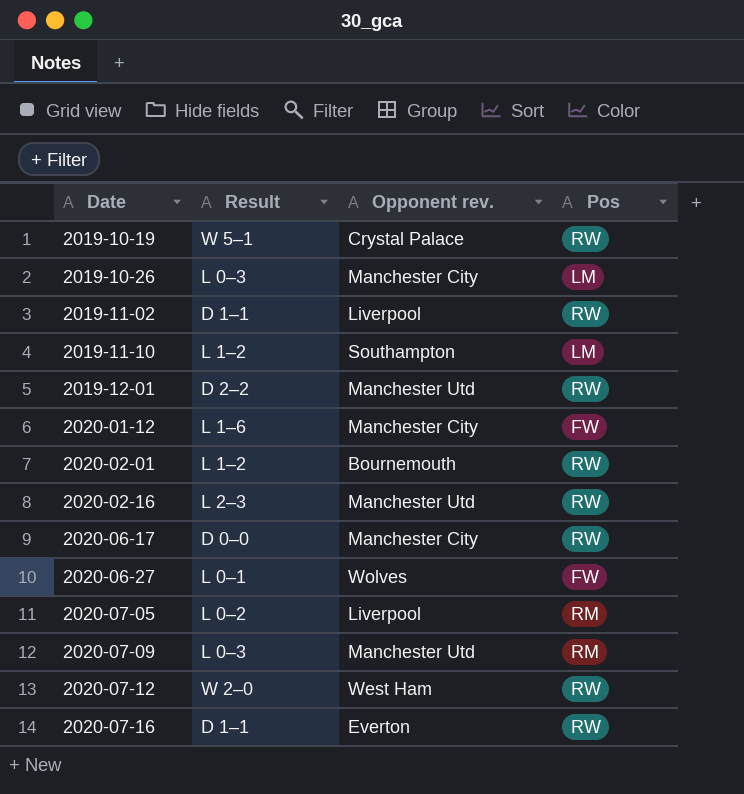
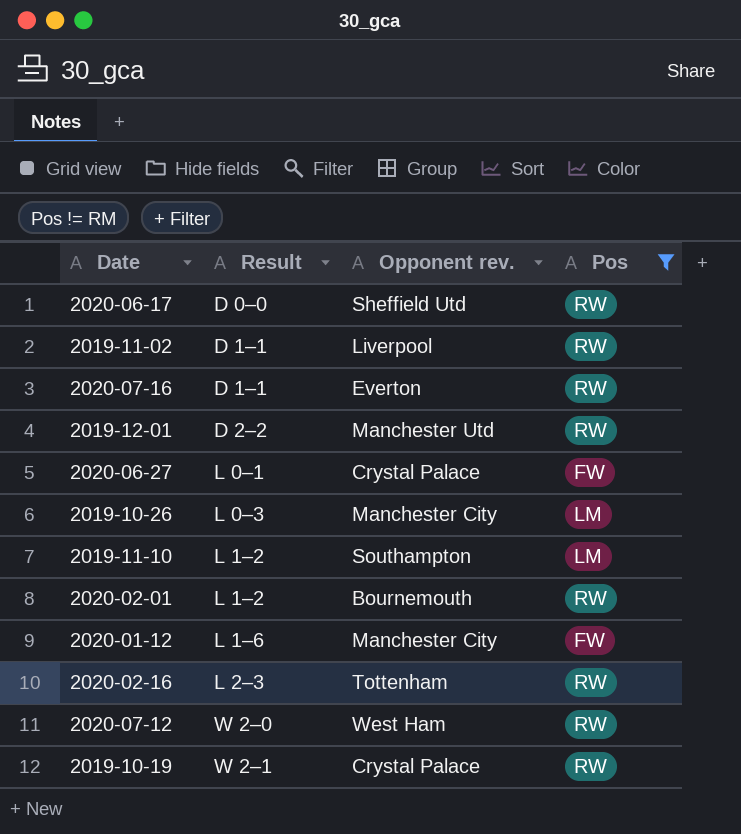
filter: none -> Pos != RM
row order: Date ascending -> Result ascending
2020-06-17 | Opponent rev.: Manchester City -> Sheffield Utd
2020-06-27 | Opponent rev.: Wolves -> Crystal Palace
2020-02-16 | Opponent rev.: Manchester Utd -> Tottenham
2019-10-19 | Result: W 5–1 -> W 2–1

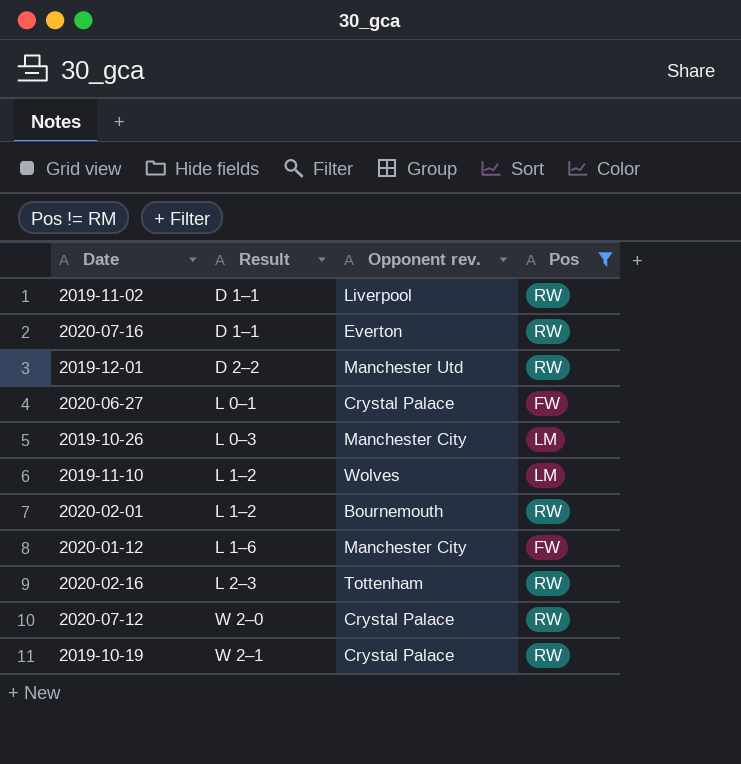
row 2020-06-17: D 0–0 | Sheffield Utd | RW -> none
2019-11-10 | Opponent rev.: Southampton -> Wolves
2020-07-12 | Opponent rev.: West Ham -> Crystal Palace

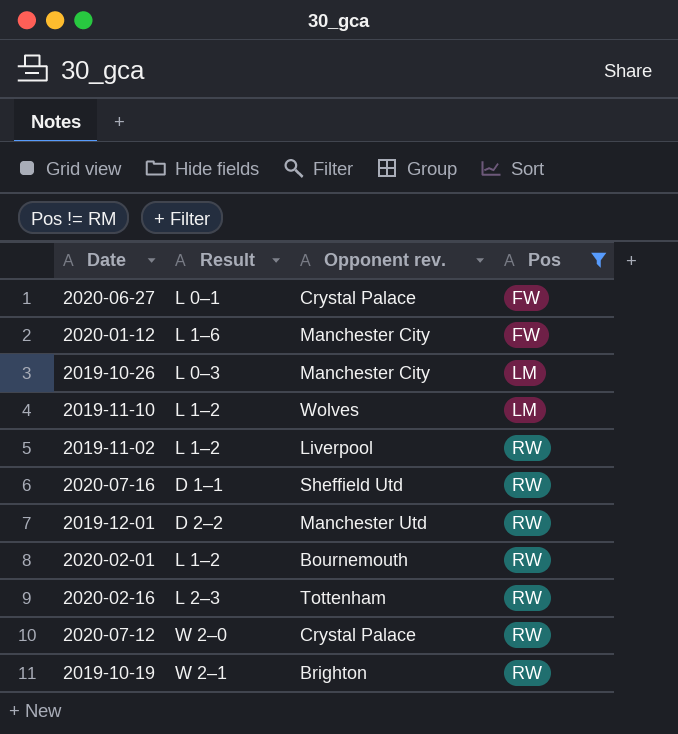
row order: Result ascending -> Pos ascending
2019-11-02 | Result: D 1–1 -> L 1–2
2020-07-16 | Opponent rev.: Everton -> Sheffield Utd
2019-10-19 | Opponent rev.: Crystal Palace -> Brighton

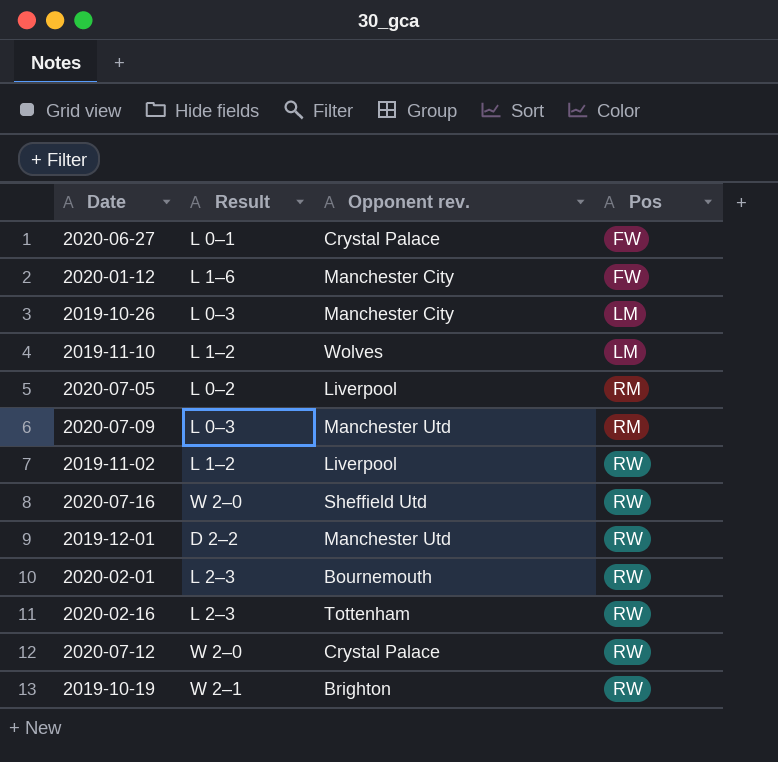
filter: Pos != RM -> none
2020-07-16 | Result: D 1–1 -> W 2–0
2020-02-01 | Result: L 1–2 -> L 2–3

